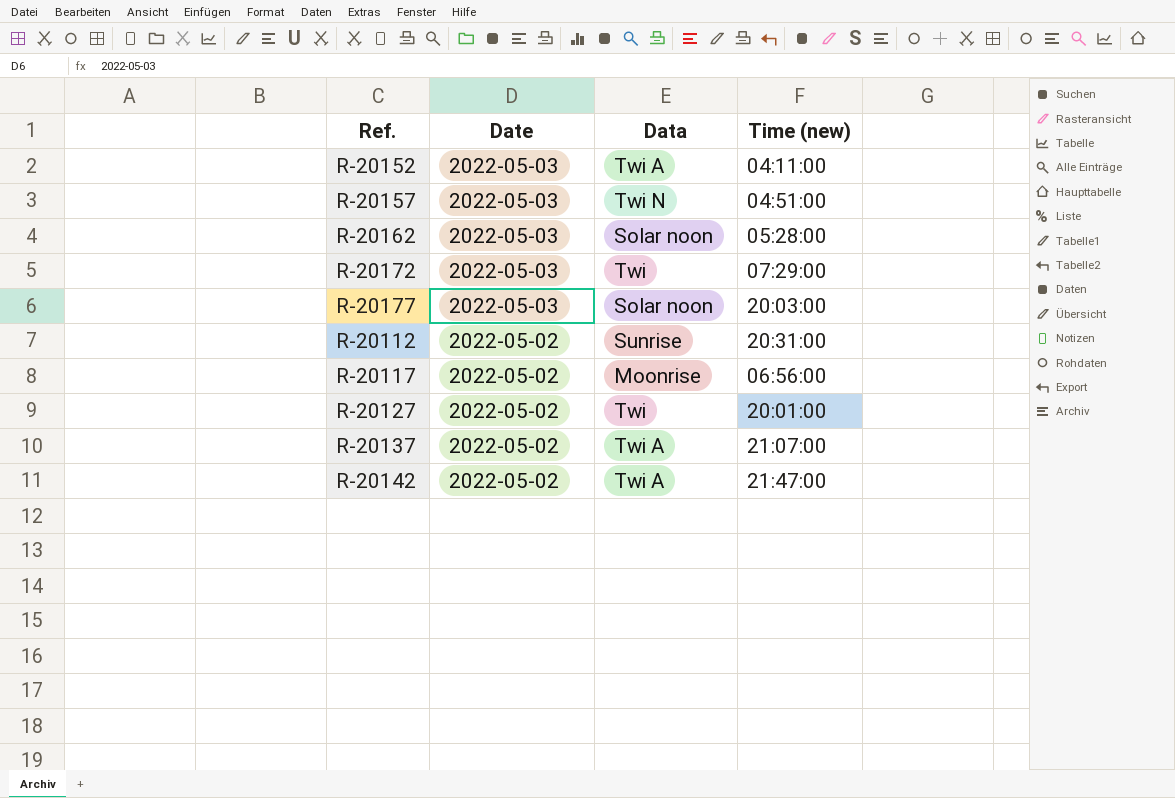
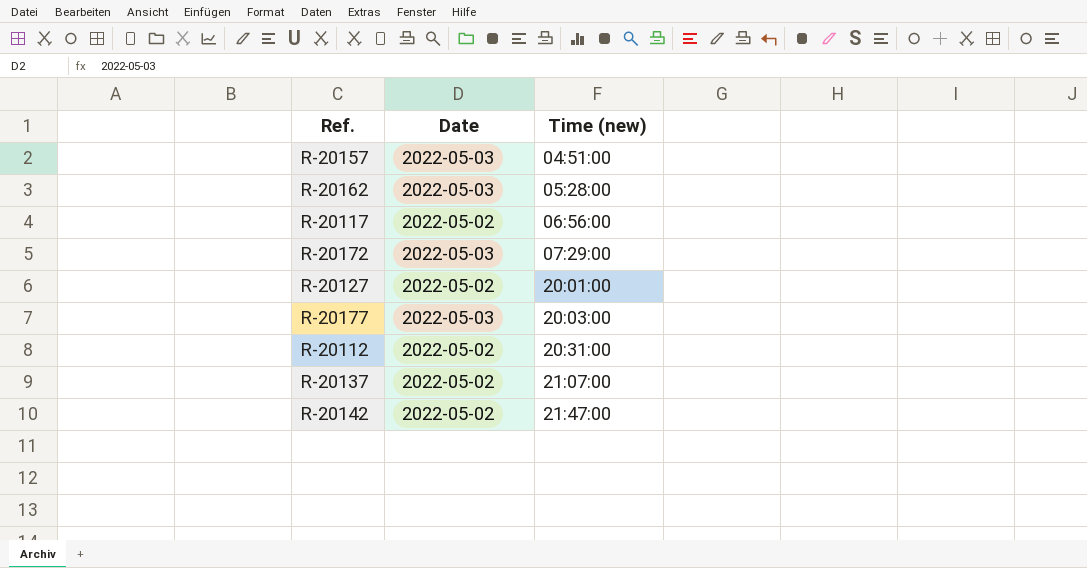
row order: Date descending -> Time (new) ascending
column Data | position: 3 -> none
row R-20152: 2022-05-03 | Twi A | 04:11:00 -> none

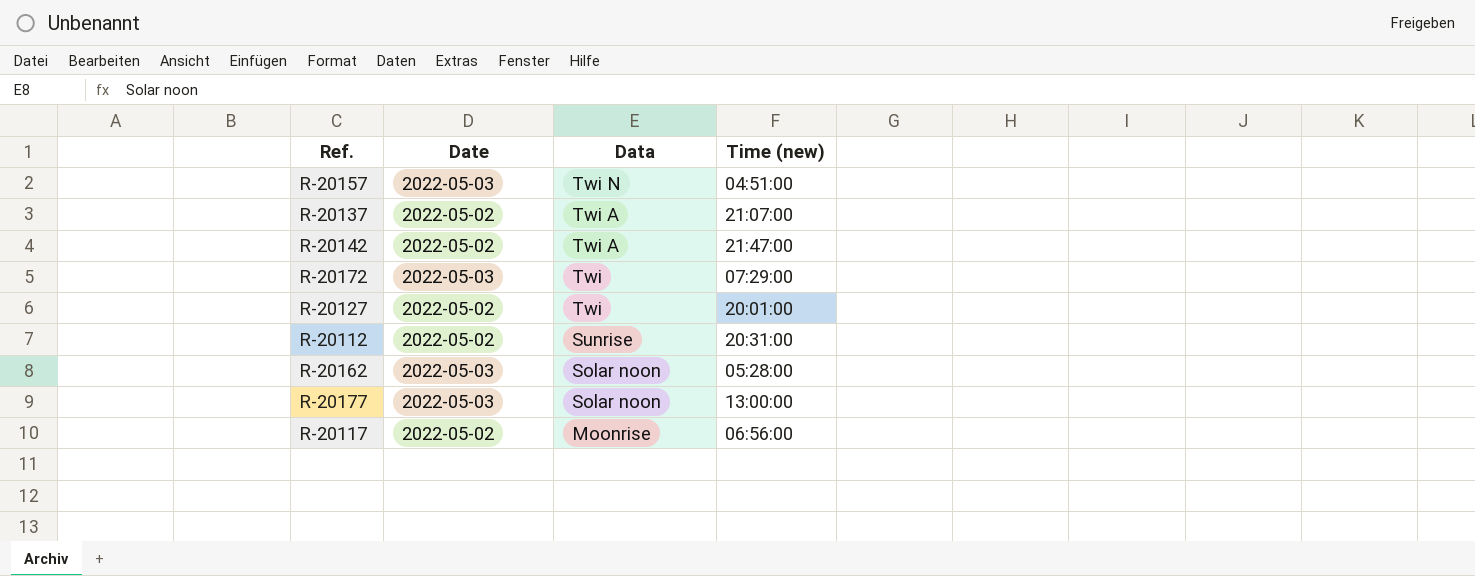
row order: Time (new) ascending -> Data descending
column Data | position: none -> 3
R-20177 | Time (new): 20:03:00 -> 13:00:00

